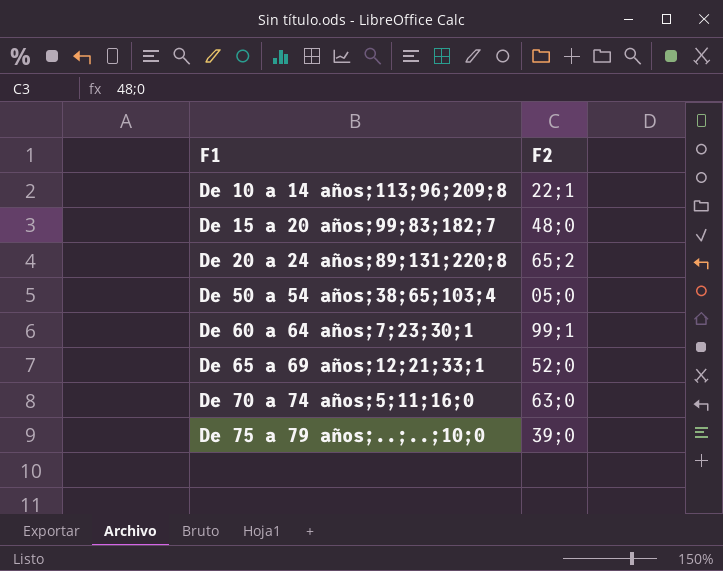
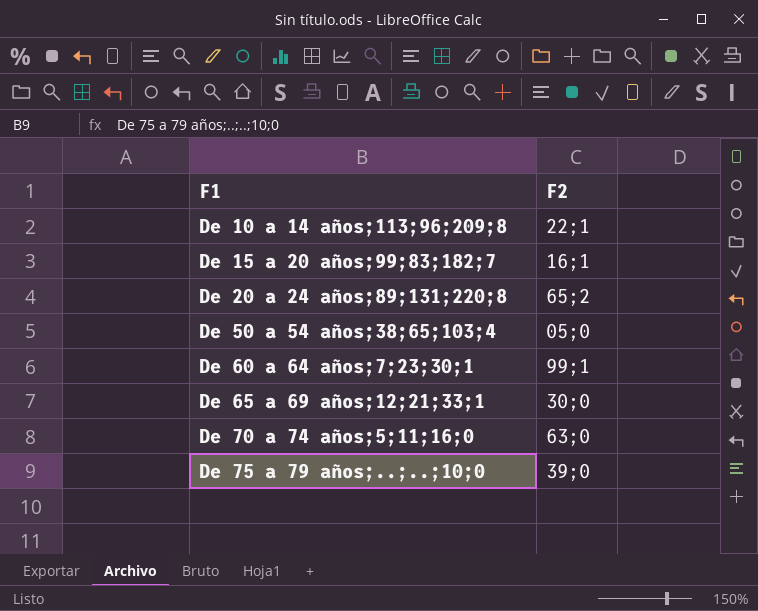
De 15 a 20 años;99;83;182;7 | F2: 48;0 -> 16;1
De 65 a 69 años;12;21;33;1 | F2: 52;0 -> 30;0

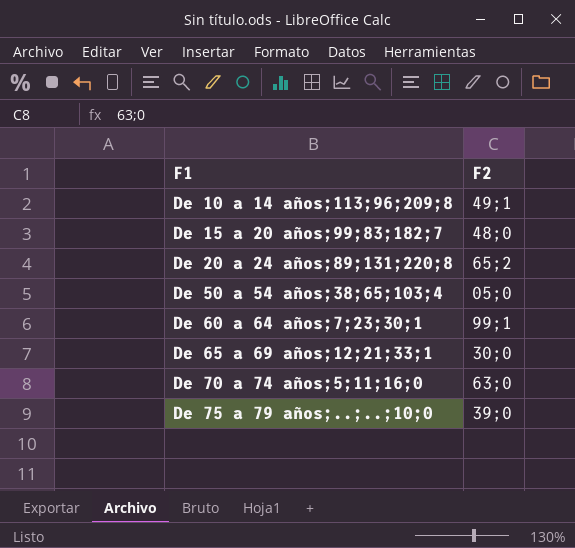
De 10 a 14 años;113;96;209;8 | F2: 22;1 -> 49;1
De 15 a 20 años;99;83;182;7 | F2: 16;1 -> 48;0

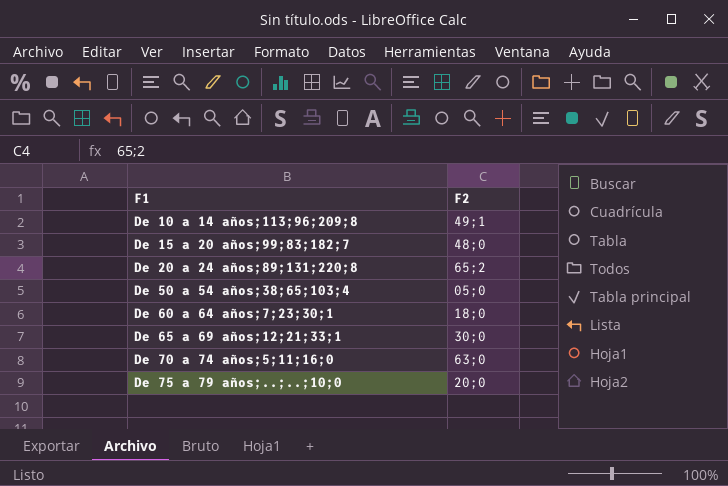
De 60 a 64 años;7;23;30;1 | F2: 99;1 -> 18;0
De 75 a 79 años;..;..;10;0 | F2: 39;0 -> 20;0

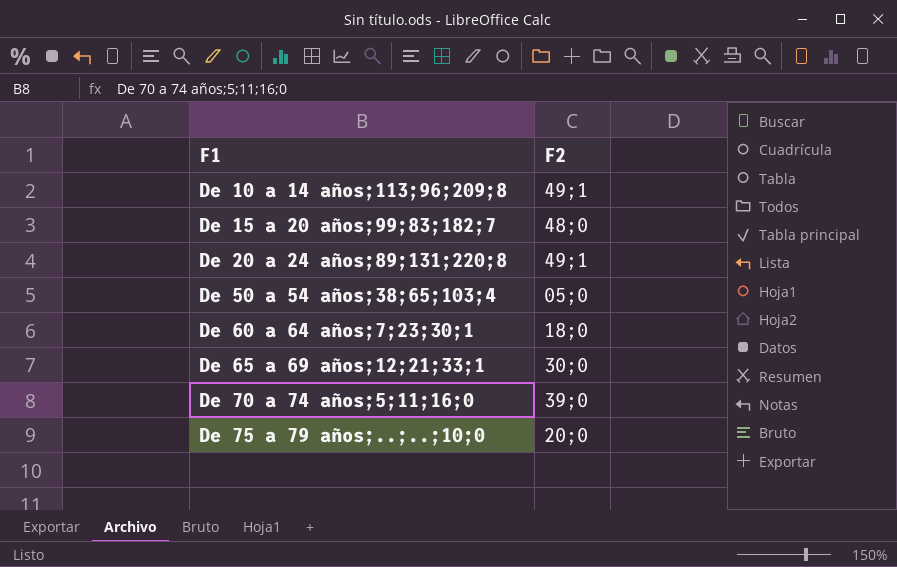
De 20 a 24 años;89;131;220;8 | F2: 65;2 -> 49;1
De 70 a 74 años;5;11;16;0 | F2: 63;0 -> 39;0

